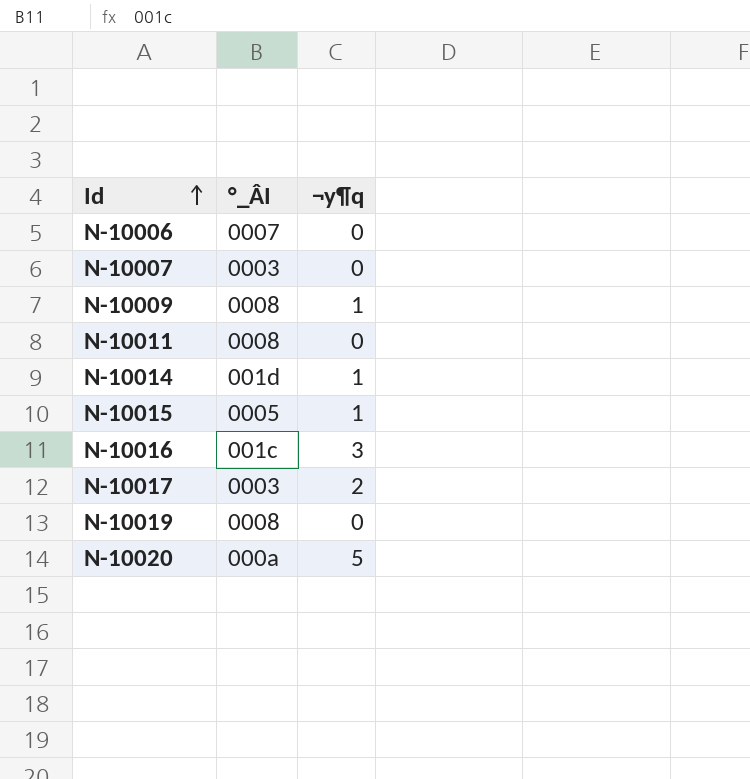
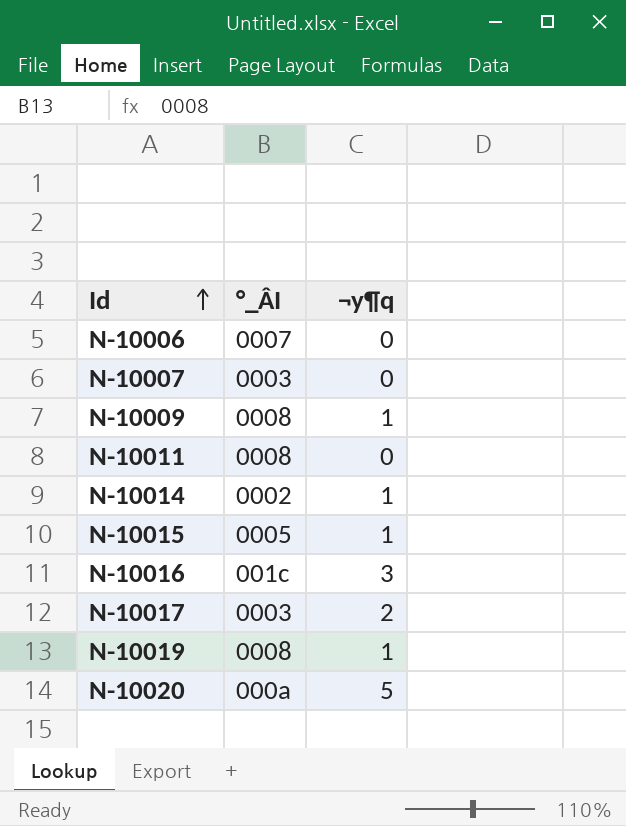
N-10014 | °_ÂI: 001d -> 0002
N-10019 | ¬y¶q: 0 -> 1

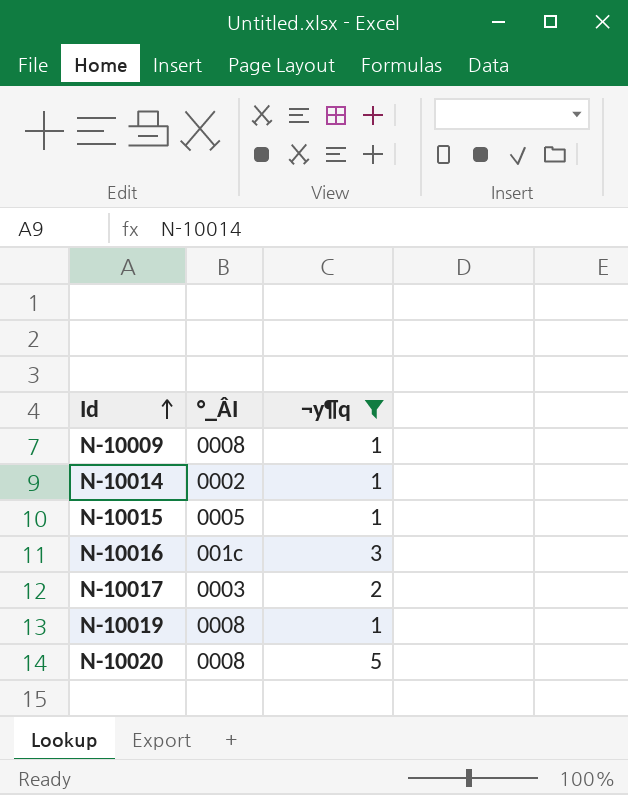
filter: none -> ¬y¶q != 0
N-10020 | °_ÂI: 000a -> 0008

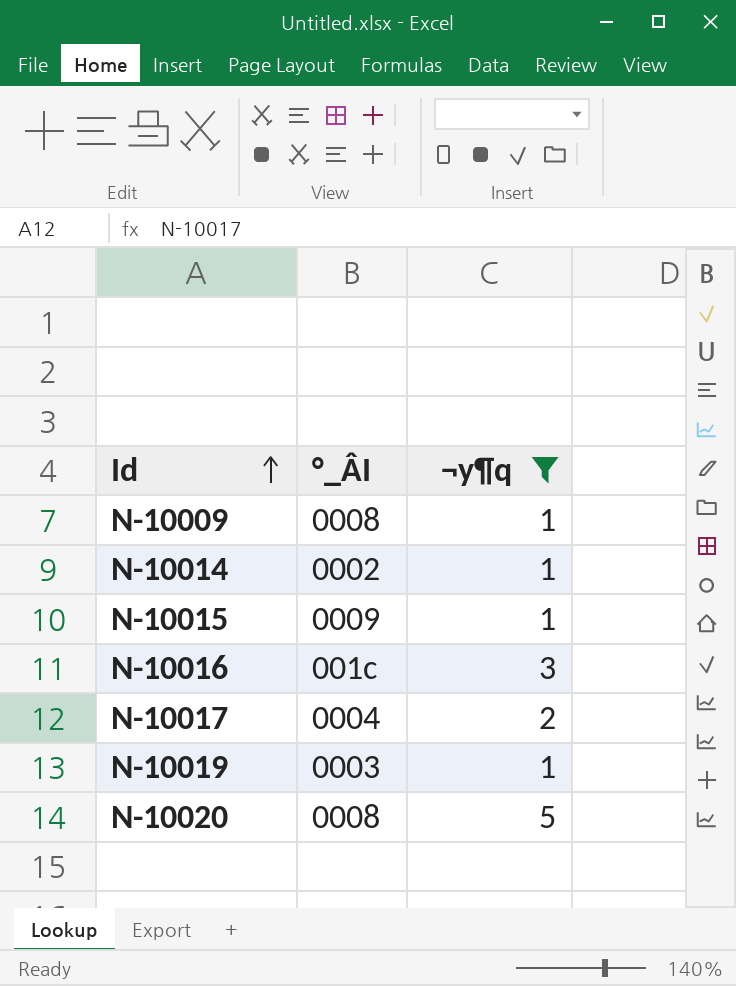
N-10015 | °_ÂI: 0005 -> 0009
N-10017 | °_ÂI: 0003 -> 0004
N-10019 | °_ÂI: 0008 -> 0003

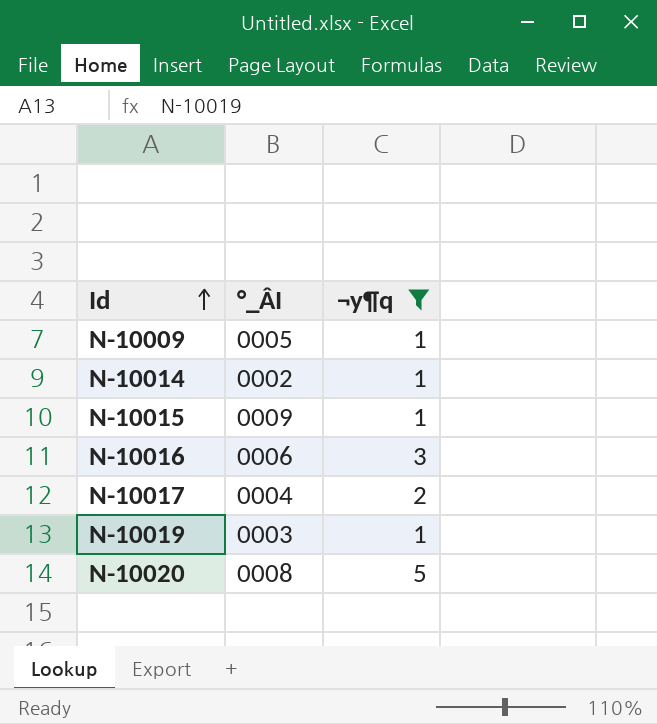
N-10009 | °_ÂI: 0008 -> 0005
N-10016 | °_ÂI: 001c -> 0006

